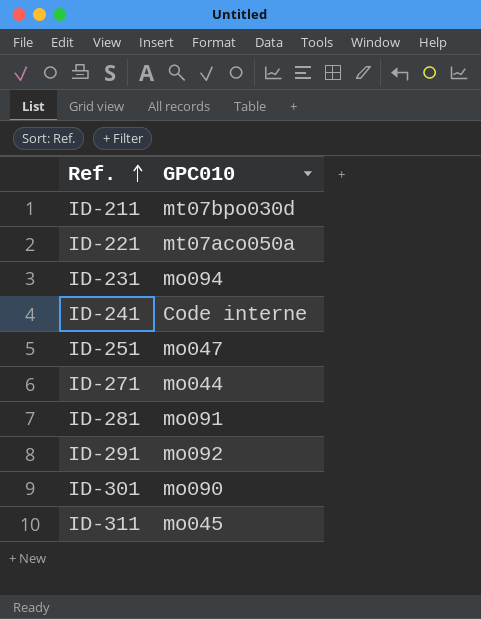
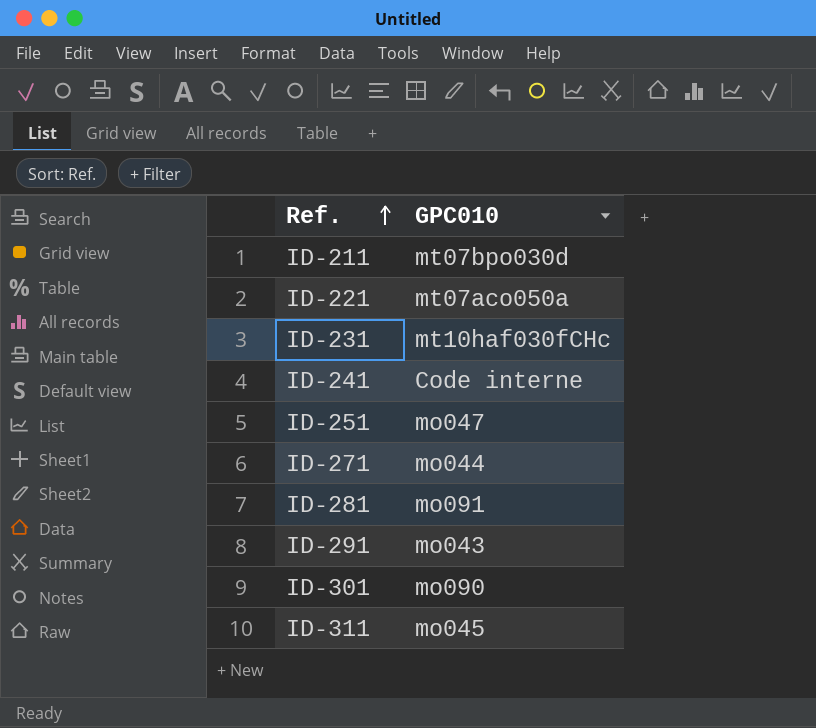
ID-231 | GPC010: mo094 -> mt10haf030fCHc
ID-291 | GPC010: mo092 -> mo043

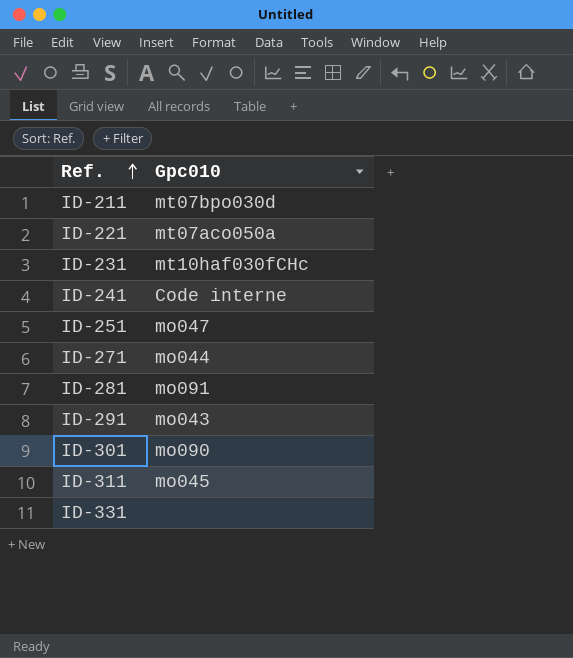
column name: GPC010 -> Gpc010
row ID-331: none -> none

